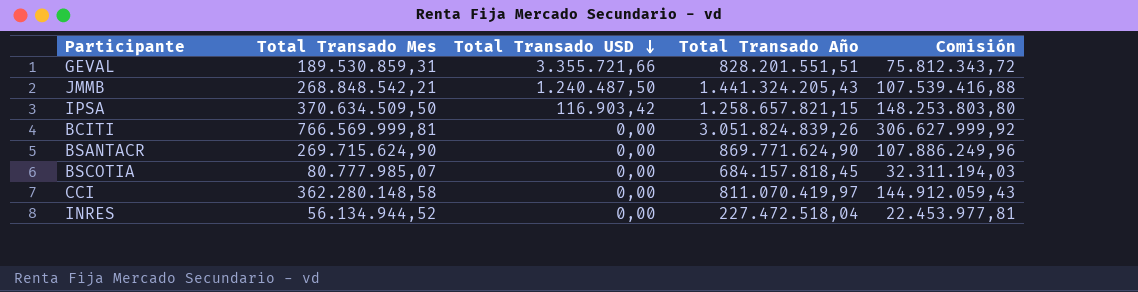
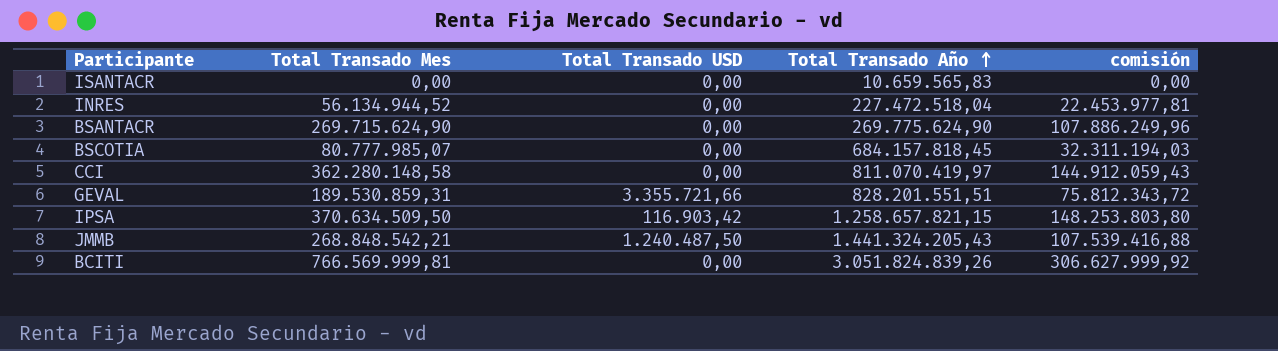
row order: Total Transado USD descending -> Total Transado Año ascending
column name: Comisión -> comisión
row ISANTACR: none -> 0,00 | 0,00 | 10.659.565,83 | 0,00
BSANTACR | Total Transado Año: 869.771.624,90 -> 269.775.624,90

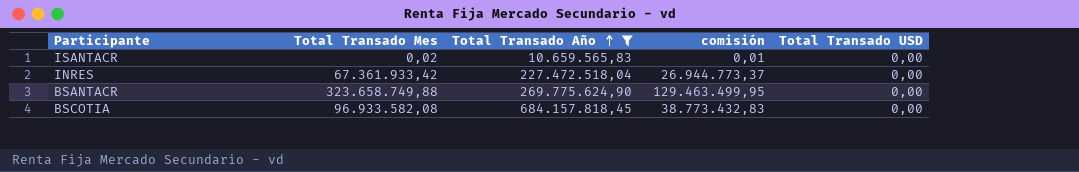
filter: none -> Total Transado Año <= 684.157.818,45
column Total Transado USD | position: 3 -> 5
ISANTACR | Total Transado Mes: 0,00 -> 0,02
ISANTACR | comisión: 0,00 -> 0,01
INRES | Total Transado Mes: 56.134.944,52 -> 67.361.933,42
INRES | comisión: 22.453.977,81 -> 26.944.773,37
BSANTACR | Total Transado Mes: 269.715.624,90 -> 323.658.749,88
BSANTACR | comisión: 107.886.249,96 -> 129.463.499,95
BSCOTIA | Total Transado Mes: 80.777.985,07 -> 96.933.582,08
BSCOTIA | comisión: 32.311.194,03 -> 38.773.432,83

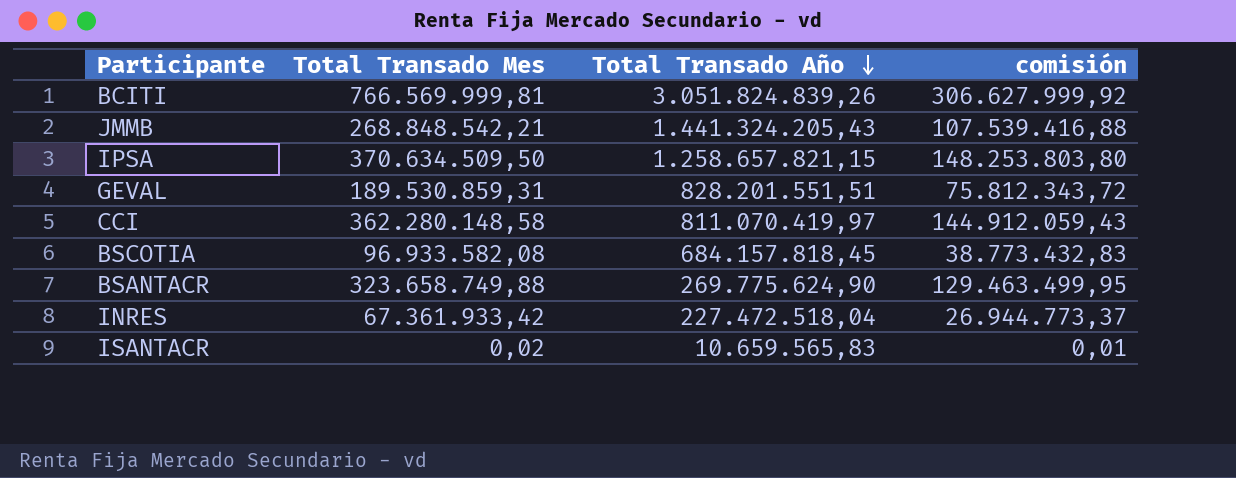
filter: Total Transado Año <= 684.157.818,45 -> none
row order: Total Transado Año ascending -> Total Transado Año descending
column Total Transado USD | position: 5 -> none

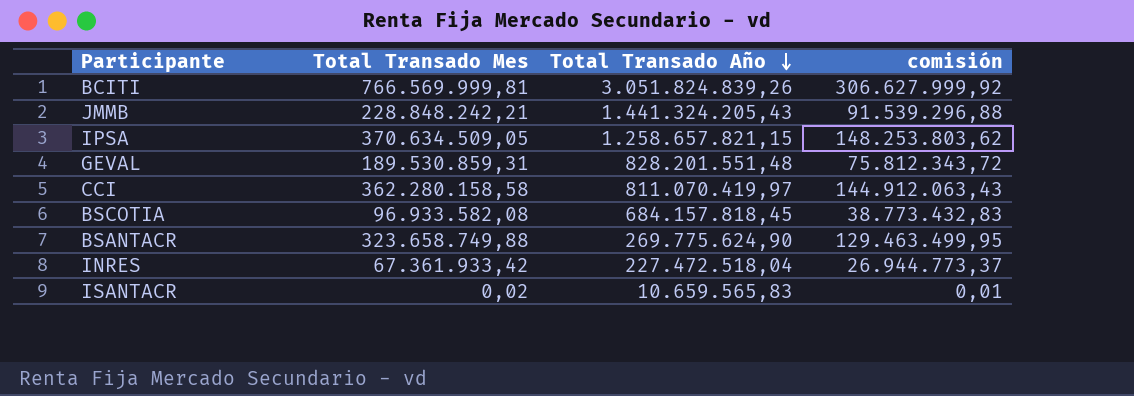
JMMB | Total Transado Mes: 268.848.542,21 -> 228.848.242,21
JMMB | comisión: 107.539.416,88 -> 91.539.296,88
IPSA | Total Transado Mes: 370.634.509,50 -> 370.634.509,05
IPSA | comisión: 148.253.803,80 -> 148.253.803,62
GEVAL | Total Transado Año: 828.201.551,51 -> 828.201.551,48
CCI | Total Transado Mes: 362.280.148,58 -> 362.280.158,58
CCI | comisión: 144.912.059,43 -> 144.912.063,43

